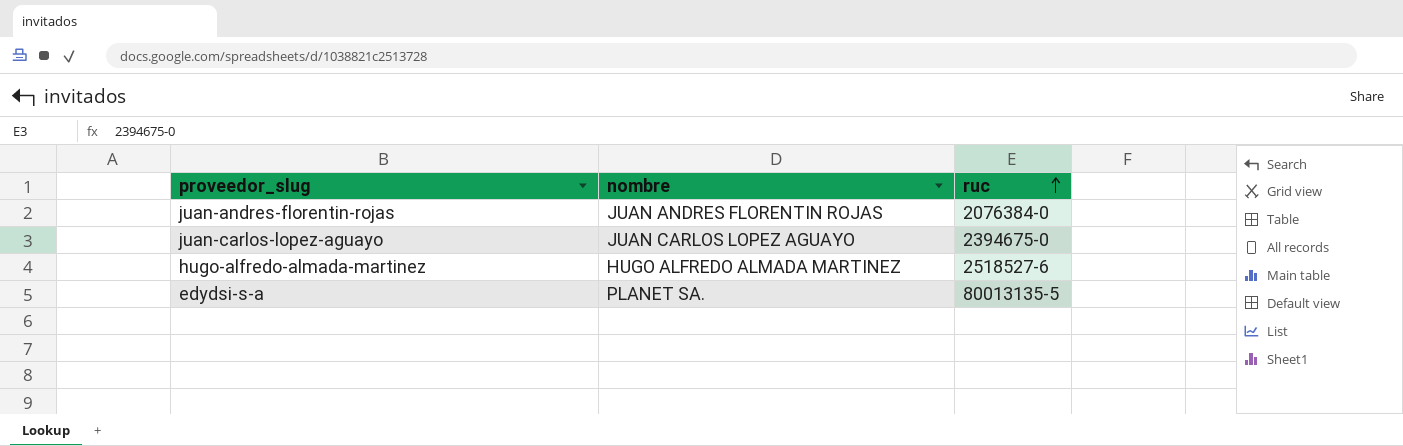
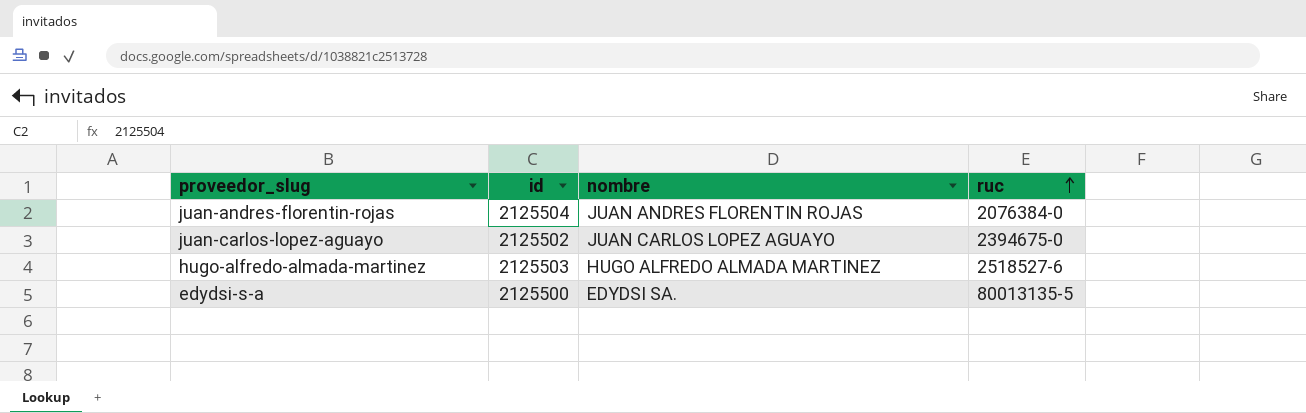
column id | position: none -> 2
edydsi-s-a | nombre: PLANET SA. -> EDYDSI SA.

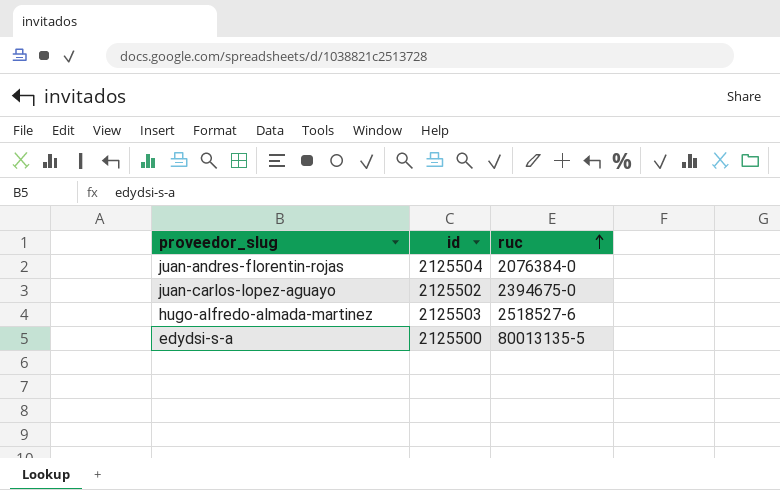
column nombre | position: 3 -> none

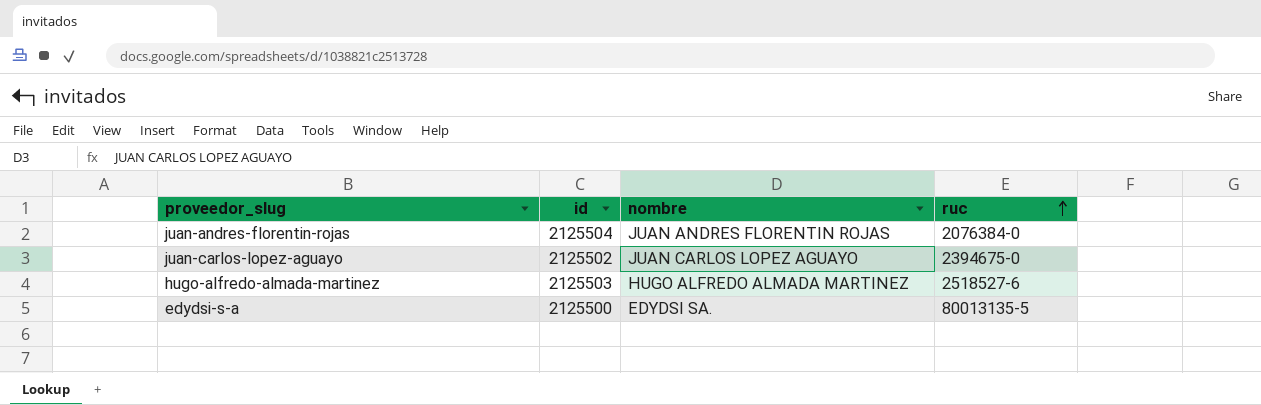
column nombre | position: none -> 3

